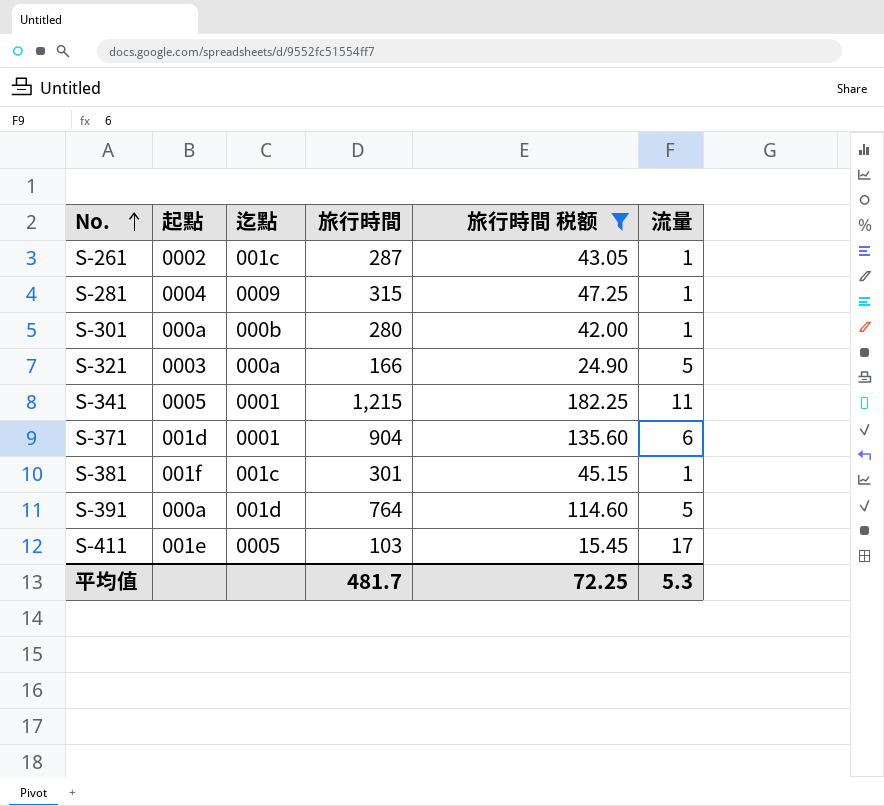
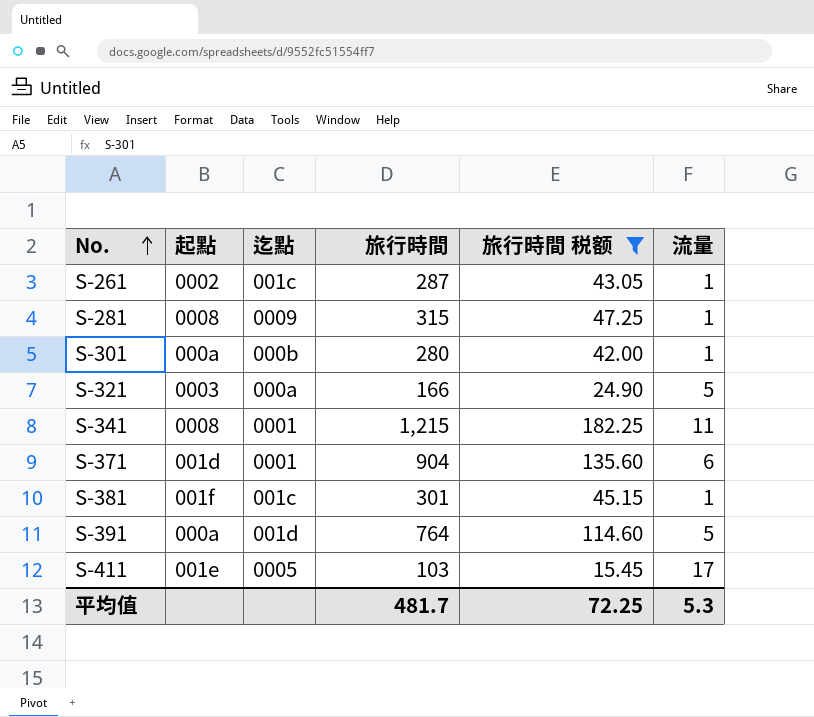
S-281 | 起點: 0004 -> 0008
S-341 | 起點: 0005 -> 0008

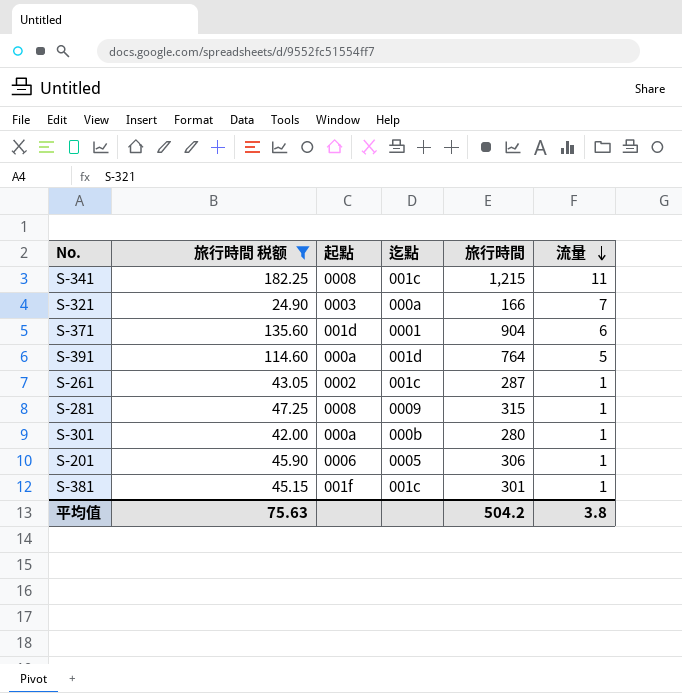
row order: No. ascending -> 流量 descending
column 旅行時間 税额 | position: 5 -> 2
row S-411: 001e | 0005 | 103 | 15.45 | 17 -> none
S-341 | 迄點: 0001 -> 001c
S-321 | 流量: 5 -> 7
row S-201: none -> 45.90 | 0006 | 0005 | 306 | 1
平均值 | 旅行時間 税额: 72.25 -> 75.63
平均值 | 旅行時間: 481.7 -> 504.2
平均值 | 流量: 5.3 -> 3.8

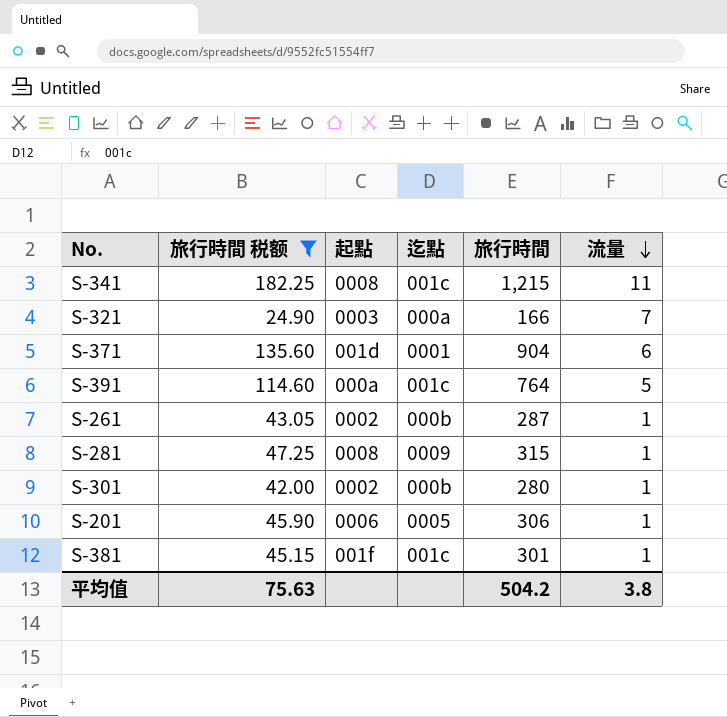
S-391 | 迄點: 001d -> 001c
S-261 | 迄點: 001c -> 000b
S-301 | 起點: 000a -> 0002

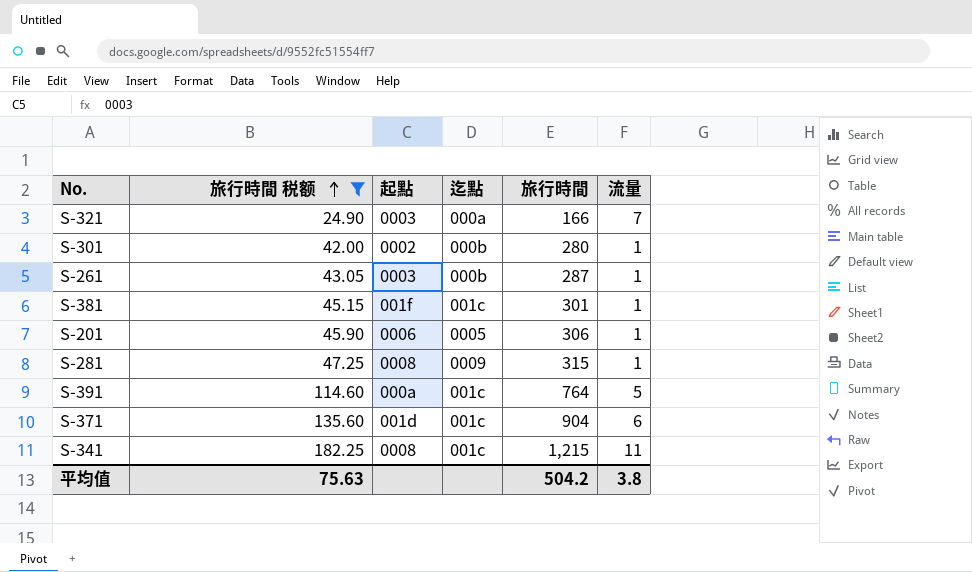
row order: 流量 descending -> 旅行時間 税额 ascending
S-261 | 起點: 0002 -> 0003
S-371 | 迄點: 0001 -> 001c

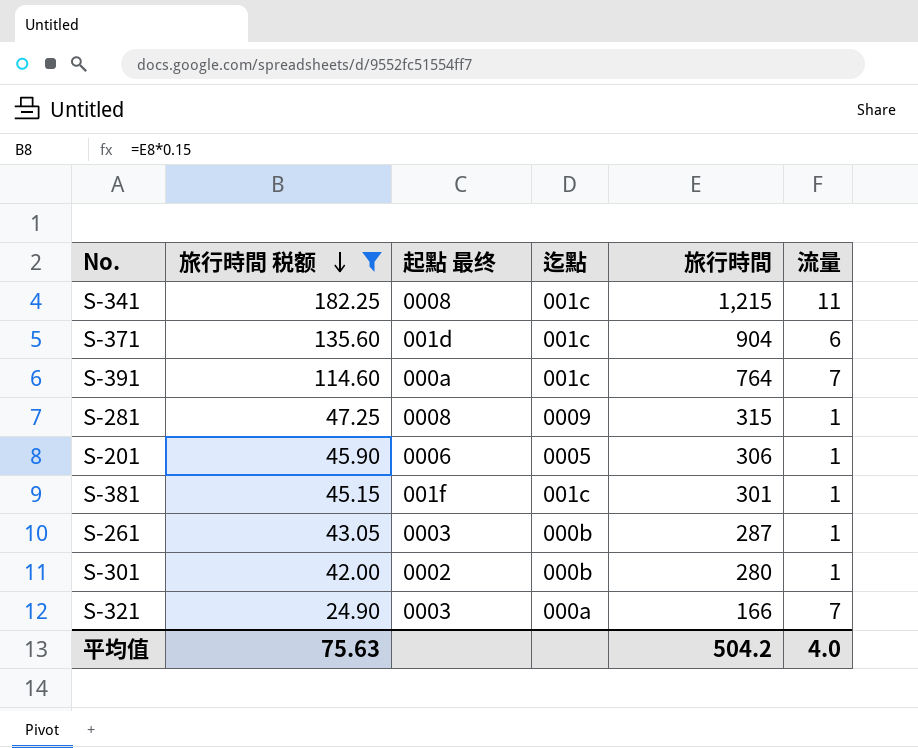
row order: 旅行時間 税额 ascending -> 旅行時間 税额 descending
column name: 起點 -> 起點 最终
S-391 | 流量: 5 -> 7
平均值 | 流量: 3.8 -> 4.0

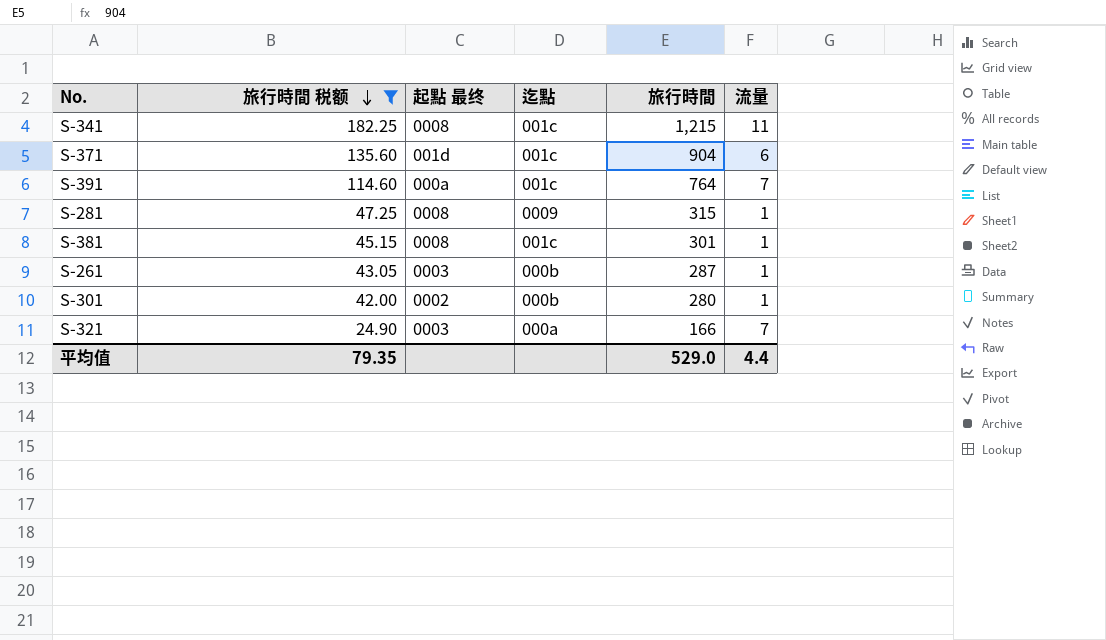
row S-201: 45.90 | 0006 | 0005 | 306 | 1 -> none
S-381 | 起點 最终: 001f -> 0008
平均值 | 旅行時間 税额: 75.63 -> 79.35
平均值 | 旅行時間: 504.2 -> 529.0
平均值 | 流量: 4.0 -> 4.4

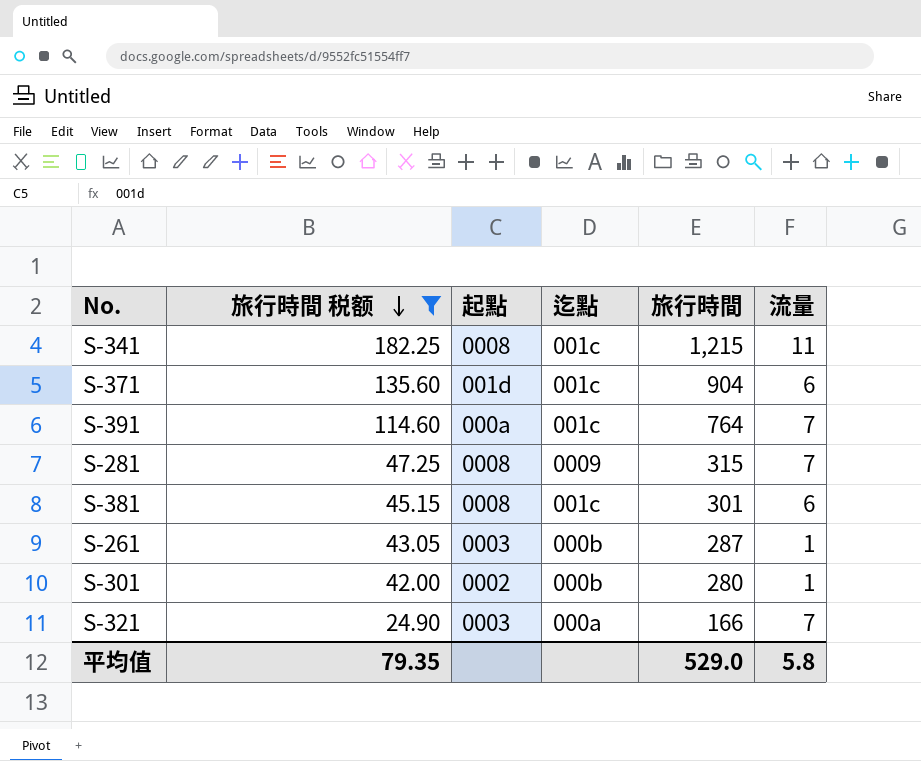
column name: 起點 最终 -> 起點
S-281 | 流量: 1 -> 7
S-381 | 流量: 1 -> 6
平均值 | 流量: 4.4 -> 5.8

